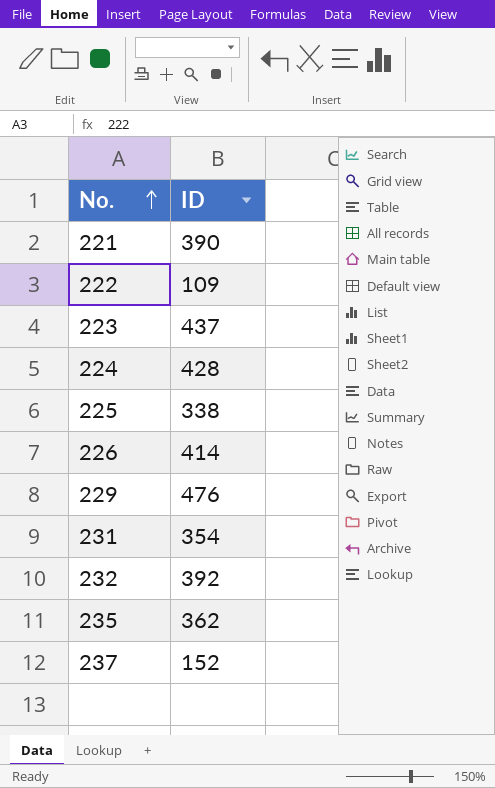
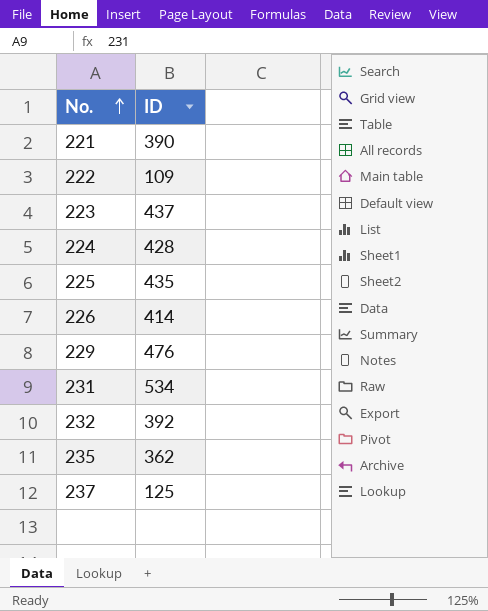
225 | ID: 338 -> 435
231 | ID: 354 -> 534
237 | ID: 152 -> 125

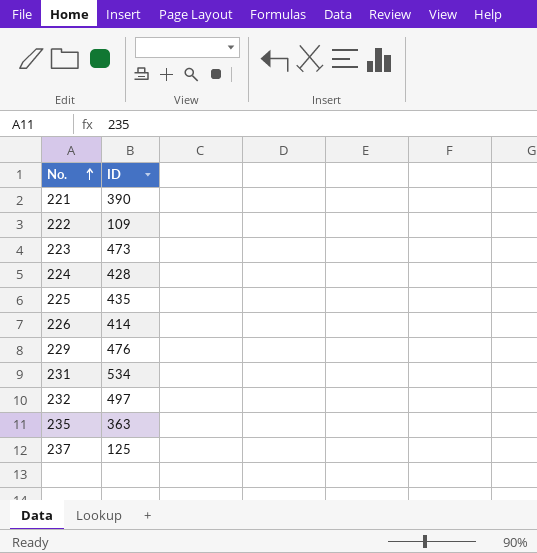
223 | ID: 437 -> 473
232 | ID: 392 -> 497
235 | ID: 362 -> 363

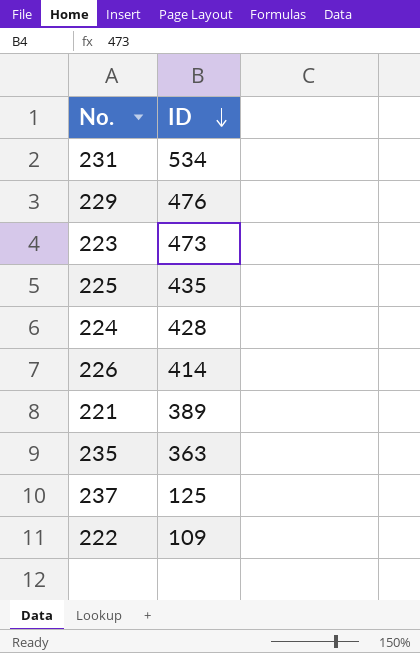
row order: No. ascending -> ID descending
row 232: 497 -> none
221 | ID: 390 -> 389

